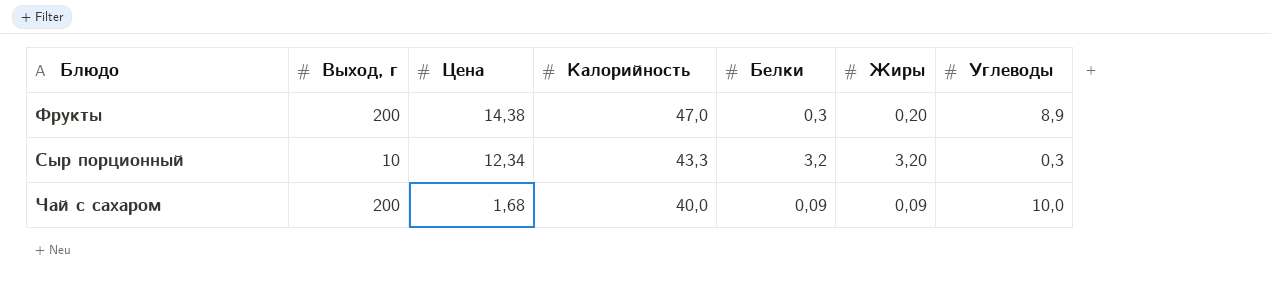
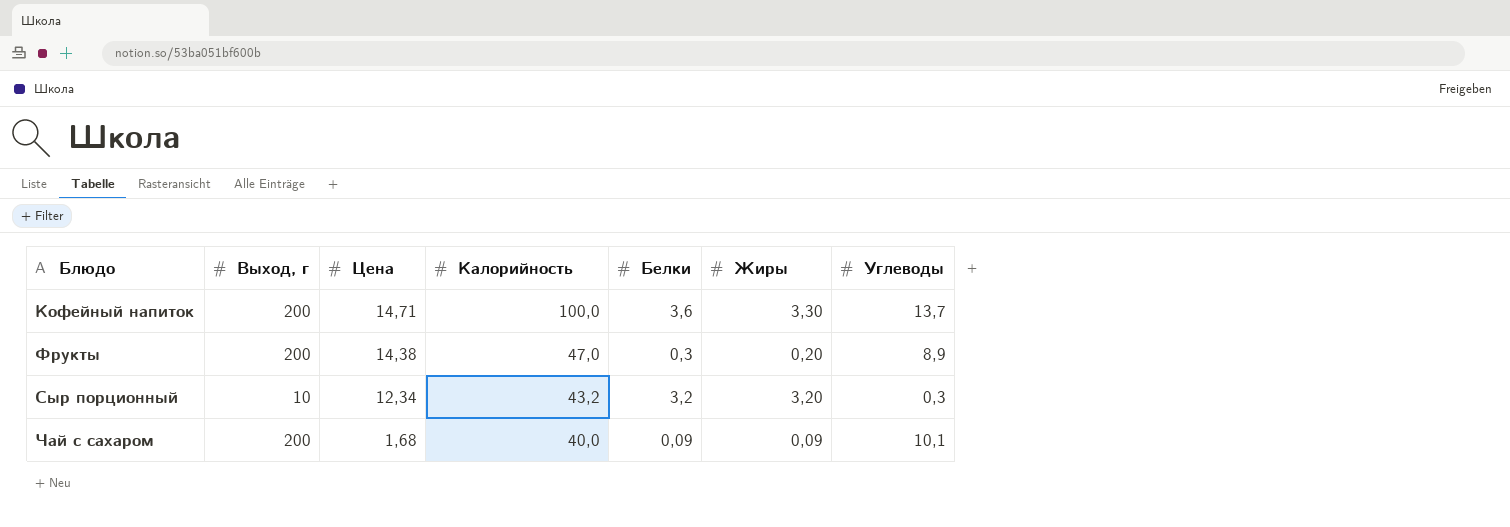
row Кофейный напиток: none -> 200 | 14,71 | 100,0 | 3,6 | 3,30 | 13,7
Сыр порционный | Калорийность: 43,3 -> 43,2
Чай с сахаром | Углеводы: 10,0 -> 10,1

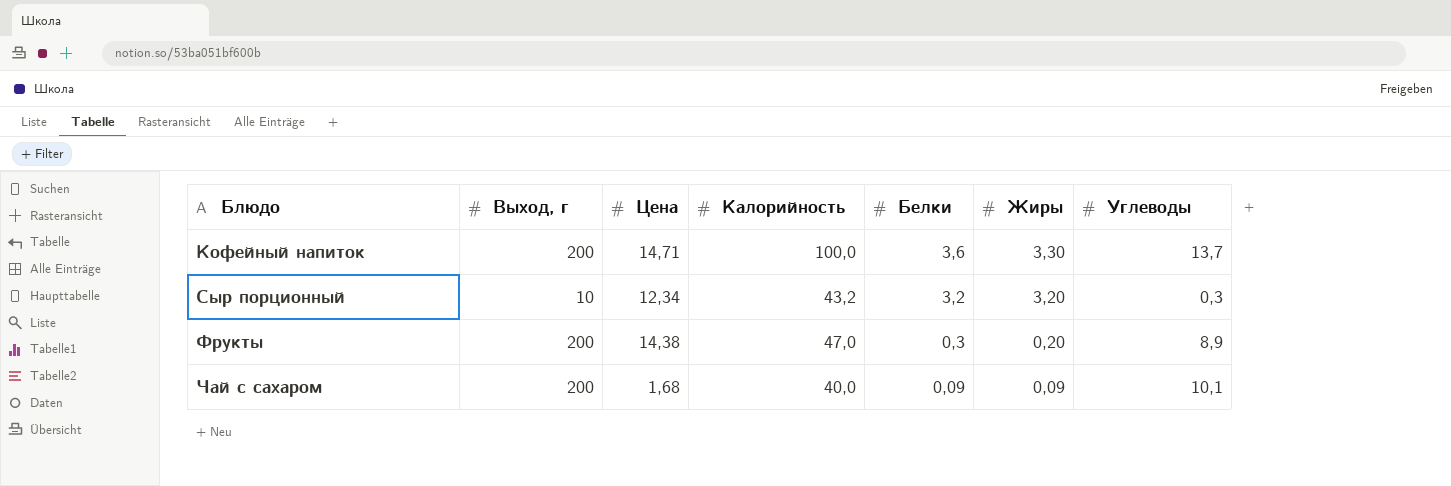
row order: Цена descending -> Блюдо ascending

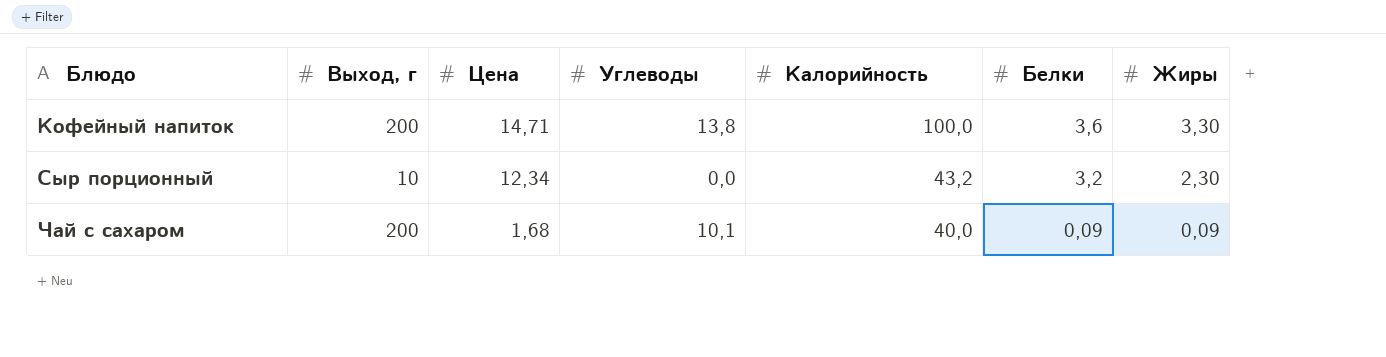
column Углеводы | position: 7 -> 4
row Фрукты: 200 | 14,38 | 47,0 | 0,3 | 0,20 | 8,9 -> none
Кофейный напиток | Углеводы: 13,7 -> 13,8
Сыр порционный | Углеводы: 0,3 -> 0,0
Сыр порционный | Жиры: 3,20 -> 2,30

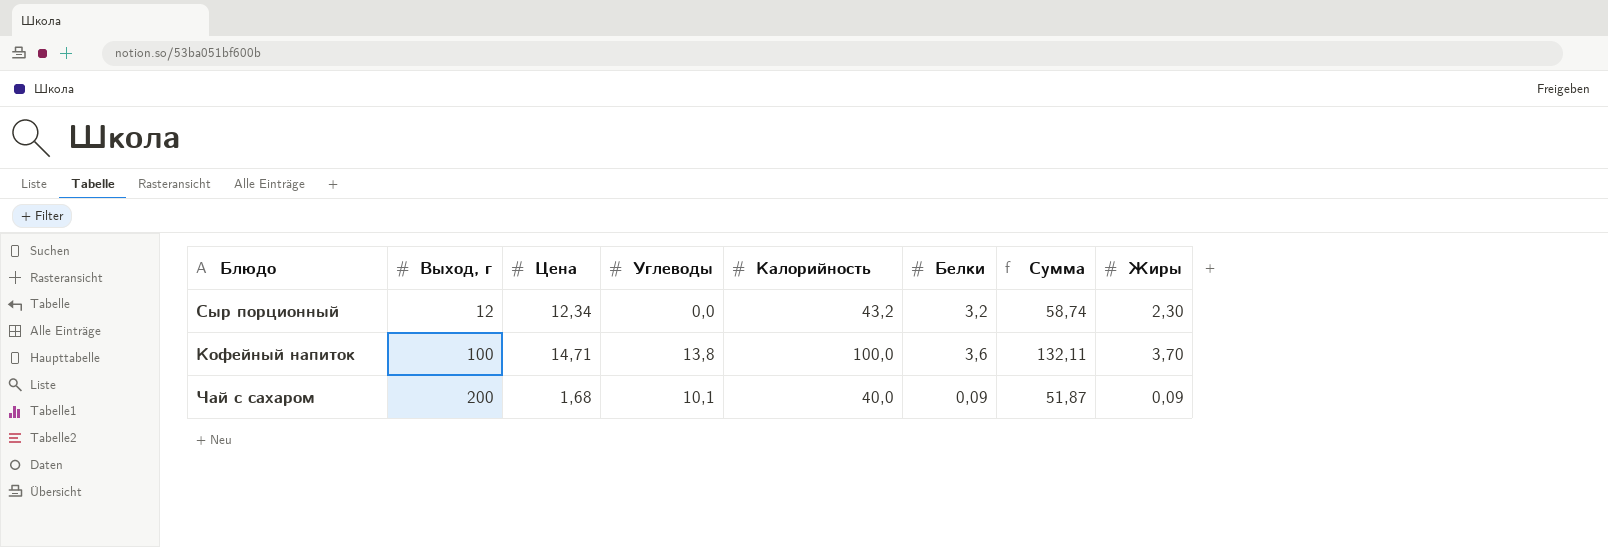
row order: Блюдо ascending -> Выход, г ascending
column Сумма | formula: none -> [Цена] + [Углеводы] + [Калорийность] + [Белки]
Сыр порционный | Выход, г: 10 -> 12
Кофейный напиток | Выход, г: 200 -> 100
Кофейный напиток | Жиры: 3,30 -> 3,70

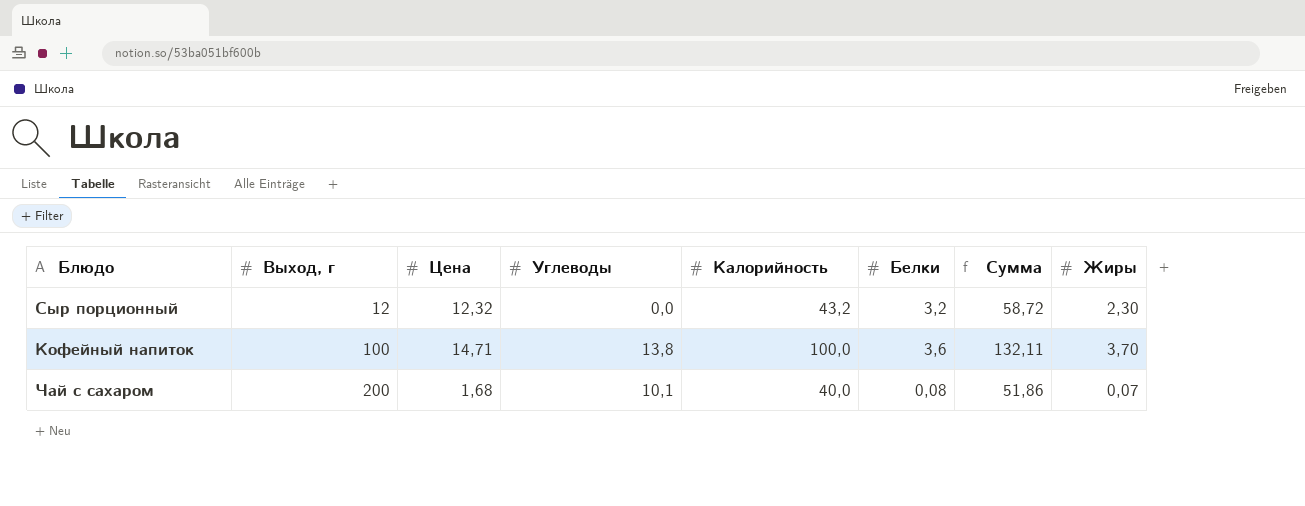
Сыр порционный | Цена: 12,34 -> 12,32
Сыр порционный | Сумма: 58,74 -> 58,72
Чай с сахаром | Белки: 0,09 -> 0,08
Чай с сахаром | Сумма: 51,87 -> 51,86
Чай с сахаром | Жиры: 0,09 -> 0,07

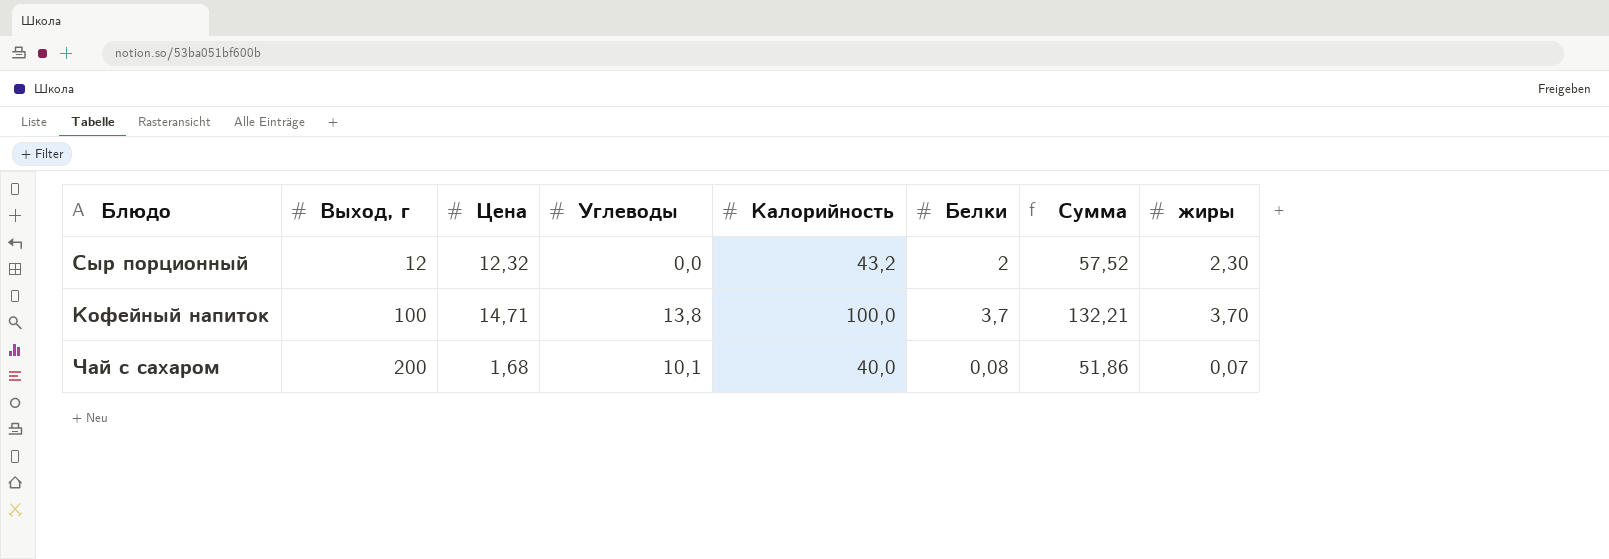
column name: Жиры -> жиры
Сыр порционный | Белки: 3,2 -> 2
Сыр порционный | Сумма: 58,72 -> 57,52
Кофейный напиток | Белки: 3,6 -> 3,7
Кофейный напиток | Сумма: 132,11 -> 132,21

